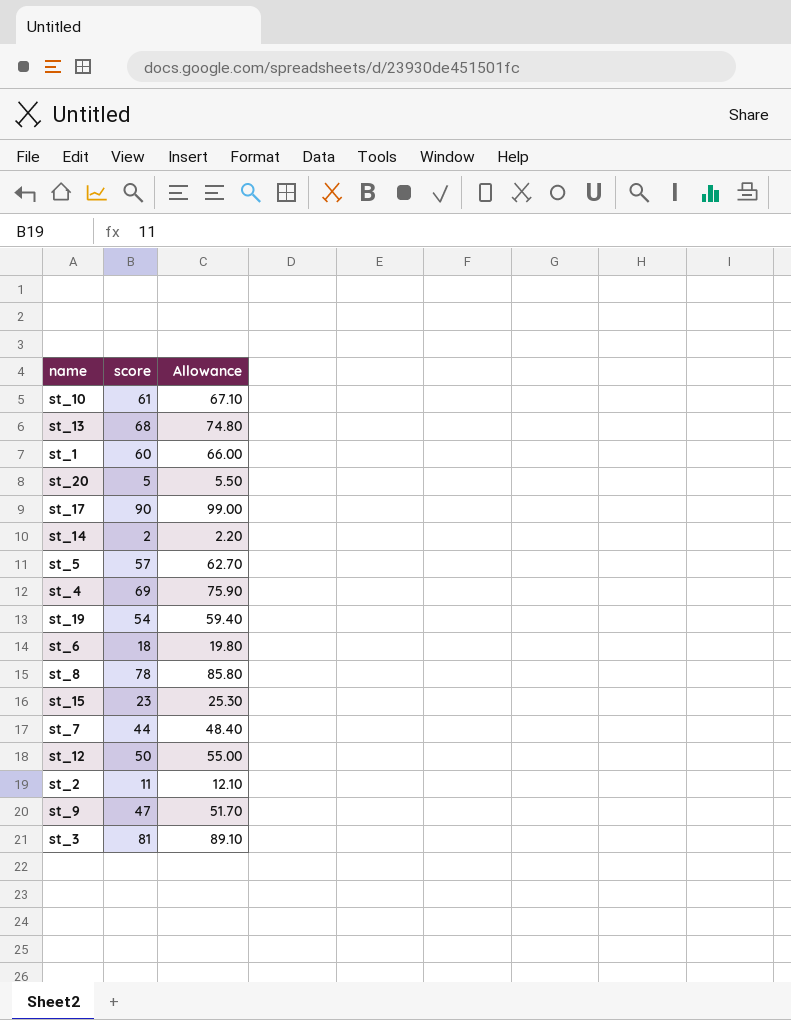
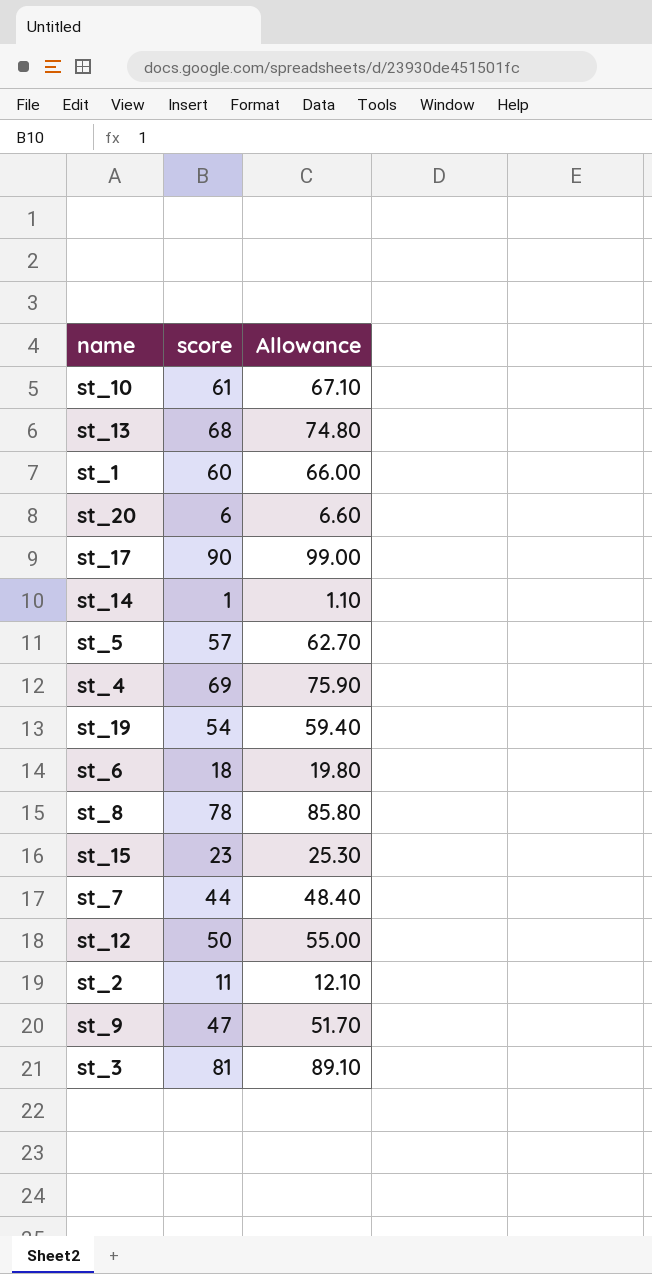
st_20 | score: 5 -> 6
st_20 | Allowance: 5.50 -> 6.60
st_14 | score: 2 -> 1
st_14 | Allowance: 2.20 -> 1.10

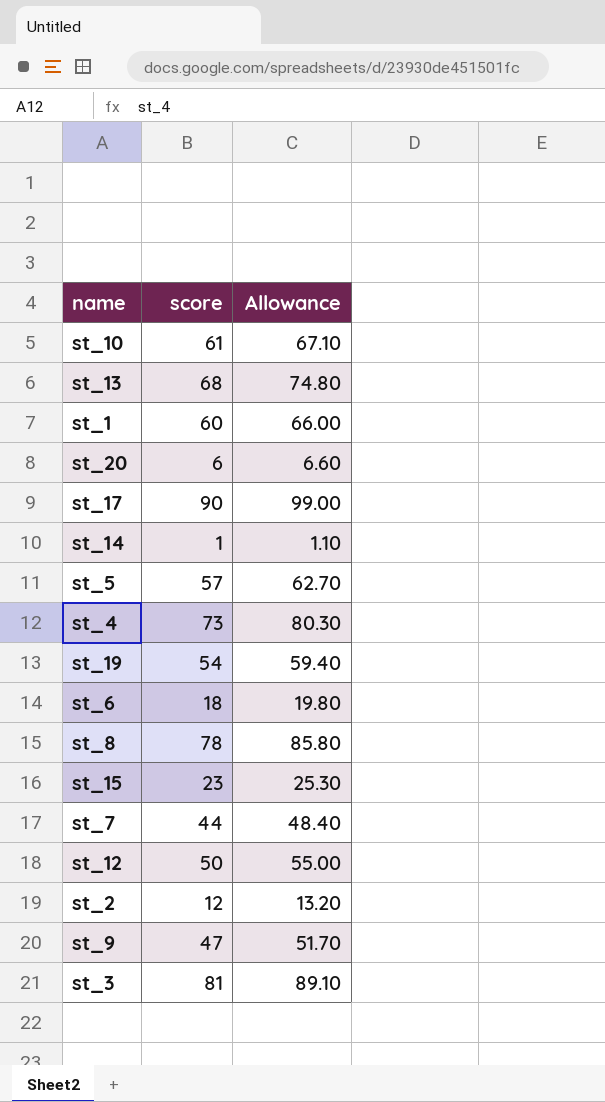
st_4 | score: 69 -> 73
st_4 | Allowance: 75.90 -> 80.30
st_2 | score: 11 -> 12
st_2 | Allowance: 12.10 -> 13.20

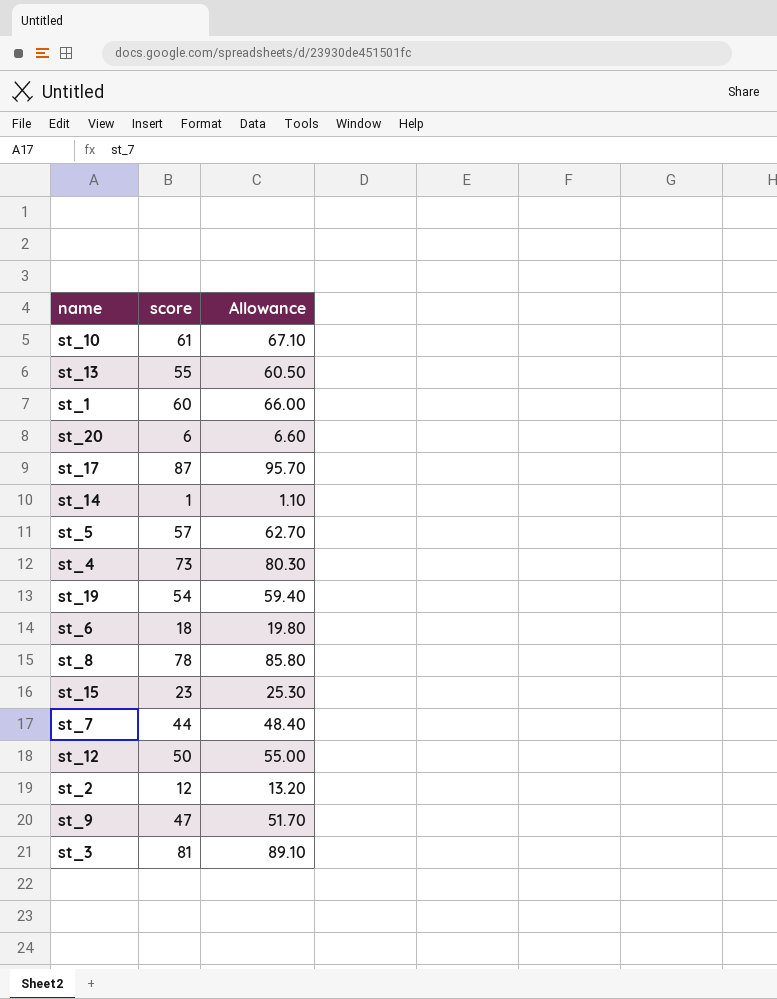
st_13 | score: 68 -> 55
st_13 | Allowance: 74.80 -> 60.50
st_17 | score: 90 -> 87
st_17 | Allowance: 99.00 -> 95.70

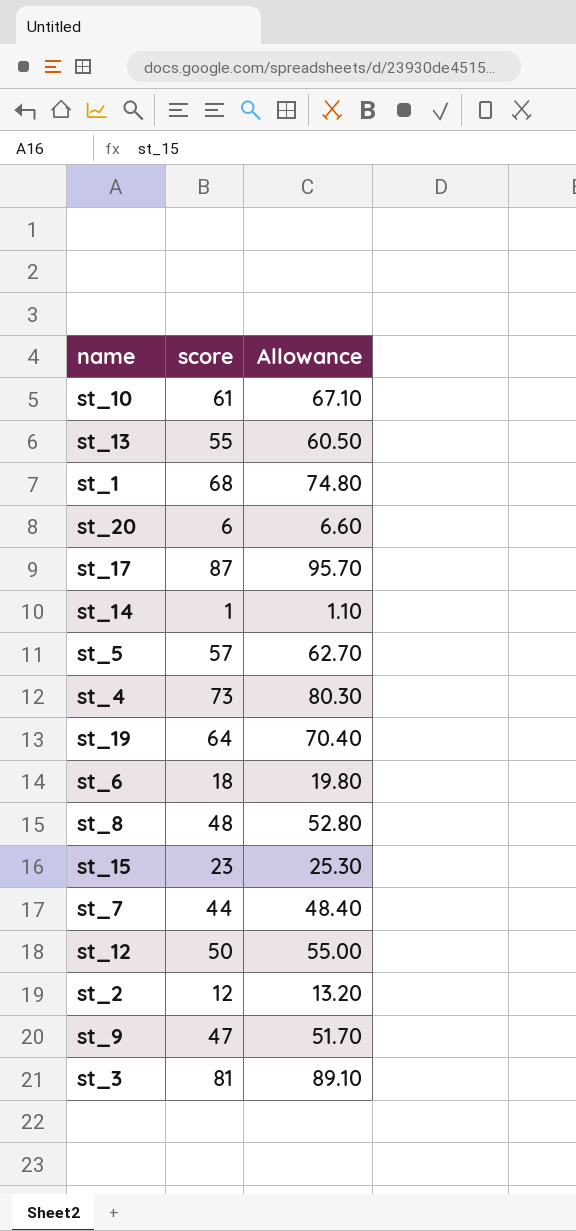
st_1 | score: 60 -> 68
st_1 | Allowance: 66.00 -> 74.80
st_19 | score: 54 -> 64
st_19 | Allowance: 59.40 -> 70.40
st_8 | score: 78 -> 48
st_8 | Allowance: 85.80 -> 52.80

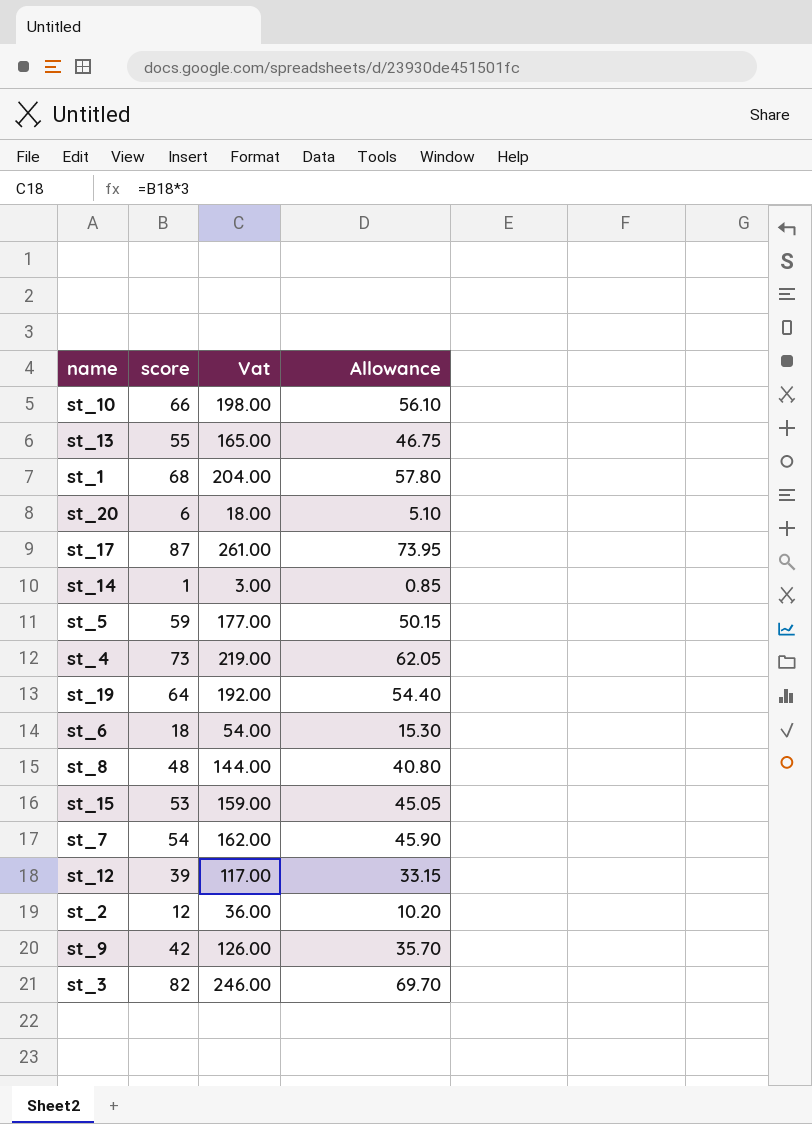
column Vat | formula: none -> [score] * 3
column Allowance | formula: [score] * 1.1 -> [score] * 0.85
st_10 | score: 61 -> 66
st_5 | score: 57 -> 59
st_15 | score: 23 -> 53
st_7 | score: 44 -> 54
st_12 | score: 50 -> 39
st_9 | score: 47 -> 42
st_3 | score: 81 -> 82

